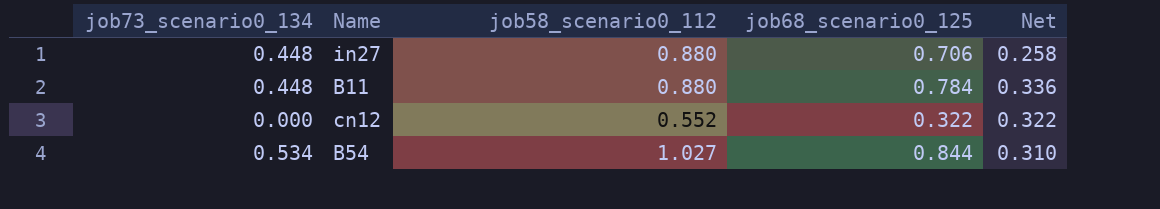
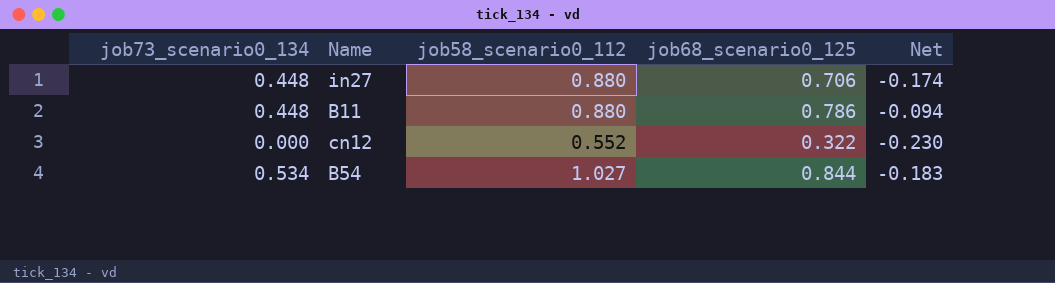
column Net | formula: [job68_scenario0_125] - [job73_scenario0_134] -> [job68_scenario0_125] - [job58_scenario0_112]
B11 | job68_scenario0_125: 0.784 -> 0.786

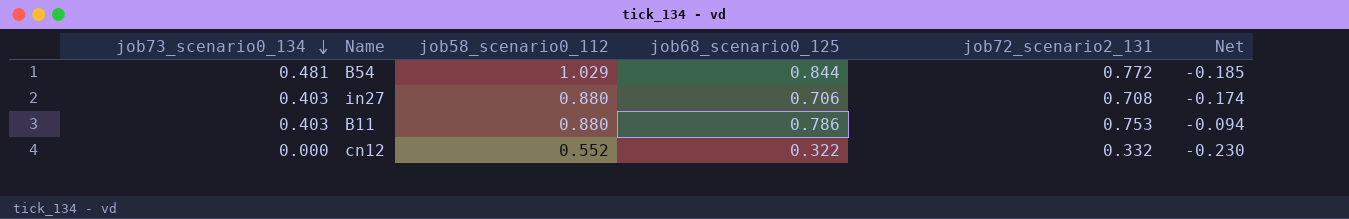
row order: none -> job73_scenario0_134 descending
column job72_scenario2_131 | position: none -> 5
B54 | job73_scenario0_134: 0.534 -> 0.481
B54 | job58_scenario0_112: 1.027 -> 1.029
B54 | Net: -0.183 -> -0.185
in27 | job73_scenario0_134: 0.448 -> 0.403
B11 | job73_scenario0_134: 0.448 -> 0.403

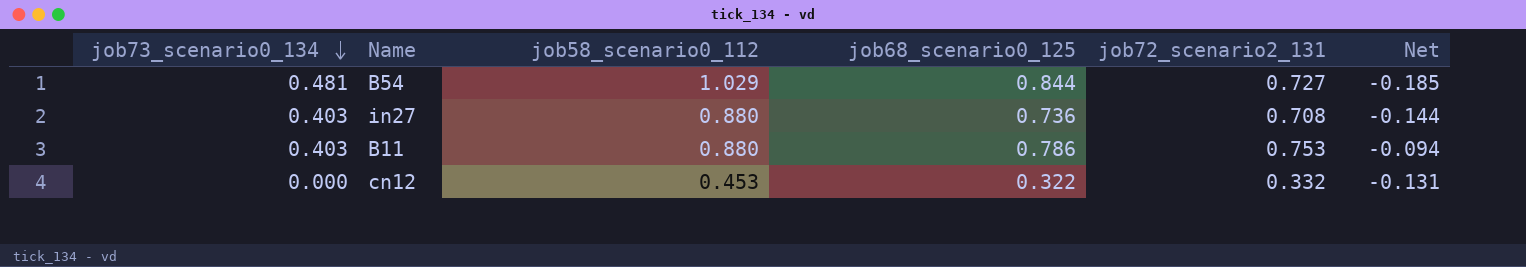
B54 | job72_scenario2_131: 0.772 -> 0.727
in27 | job68_scenario0_125: 0.706 -> 0.736
in27 | Net: -0.174 -> -0.144
cn12 | job58_scenario0_112: 0.552 -> 0.453
cn12 | Net: -0.230 -> -0.131

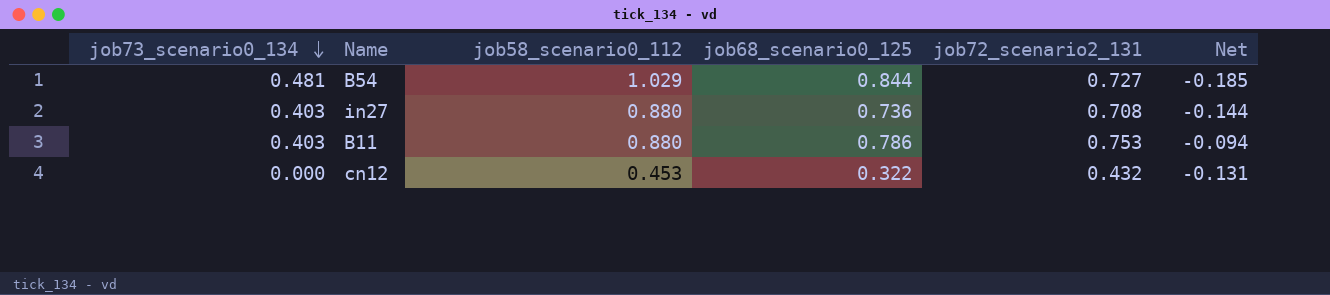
cn12 | job72_scenario2_131: 0.332 -> 0.432

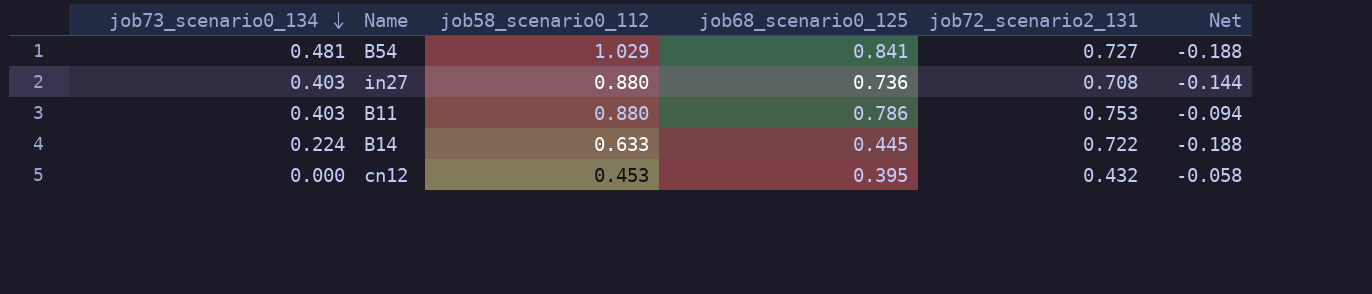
B54 | job68_scenario0_125: 0.844 -> 0.841
B54 | Net: -0.185 -> -0.188
row B14: none -> 0.224 | 0.633 | 0.445 | 0.722 | -0.188
cn12 | job68_scenario0_125: 0.322 -> 0.395
cn12 | Net: -0.131 -> -0.058

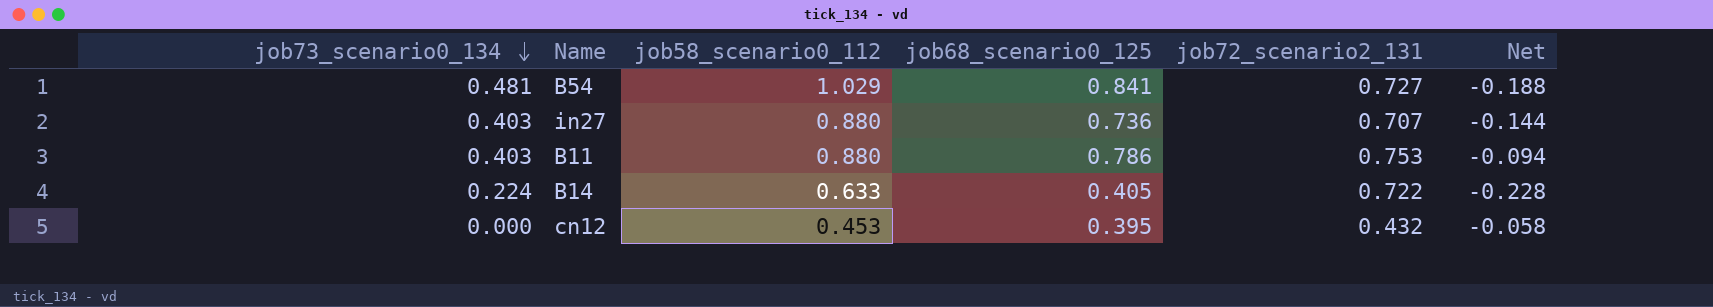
in27 | job72_scenario2_131: 0.708 -> 0.707
B14 | job68_scenario0_125: 0.445 -> 0.405
B14 | Net: -0.188 -> -0.228

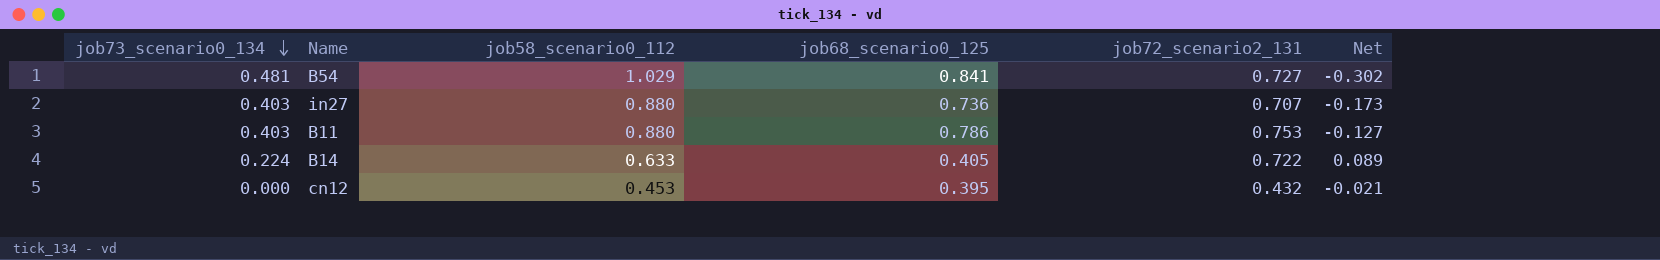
column Net | formula: [job68_scenario0_125] - [job58_scenario0_112] -> [job72_scenario2_131] - [job58_scenario0_112]

